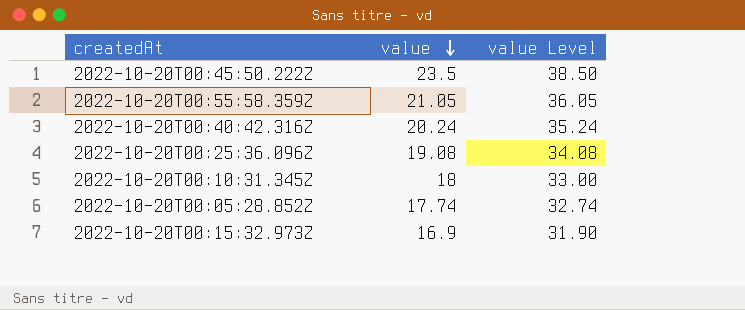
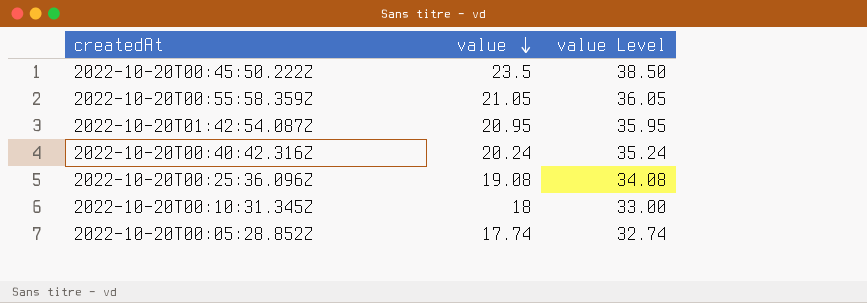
row 2022-10-20T00:15:32.973Z: 16.9 | 31.90 -> none
row 2022-10-20T01:42:54.087Z: none -> 20.95 | 35.95

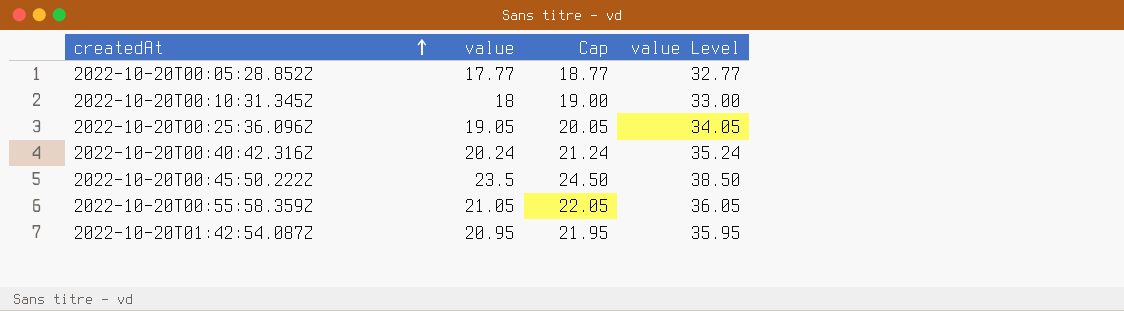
row order: value descending -> createdAt ascending
column Cap | formula: none -> [value] + 1
2022-10-20T00:05:28.852Z | value: 17.74 -> 17.77
2022-10-20T00:05:28.852Z | value Level: 32.74 -> 32.77
2022-10-20T00:25:36.096Z | value: 19.08 -> 19.05
2022-10-20T00:25:36.096Z | value Level: 34.08 -> 34.05

